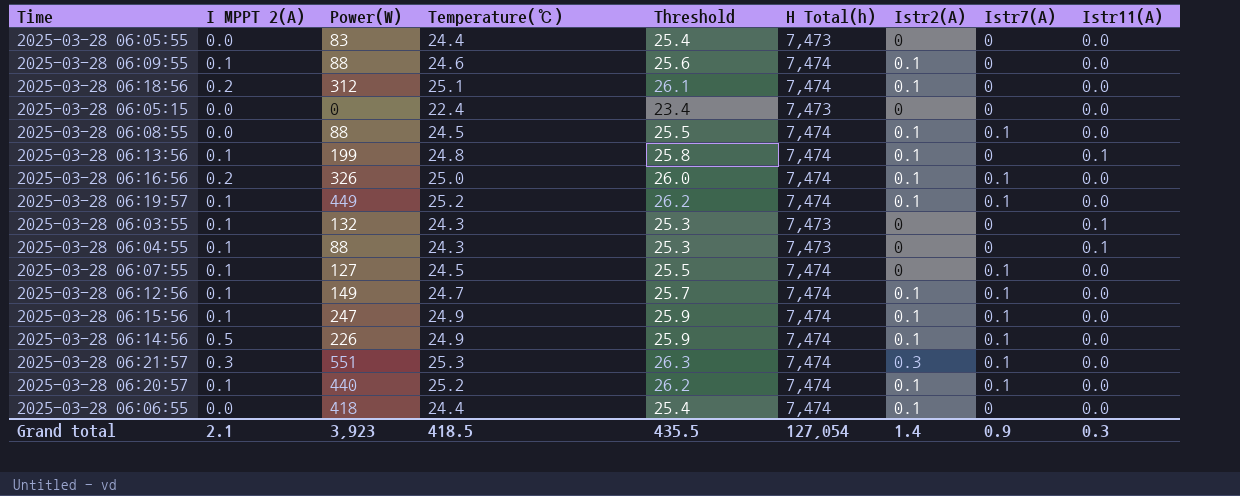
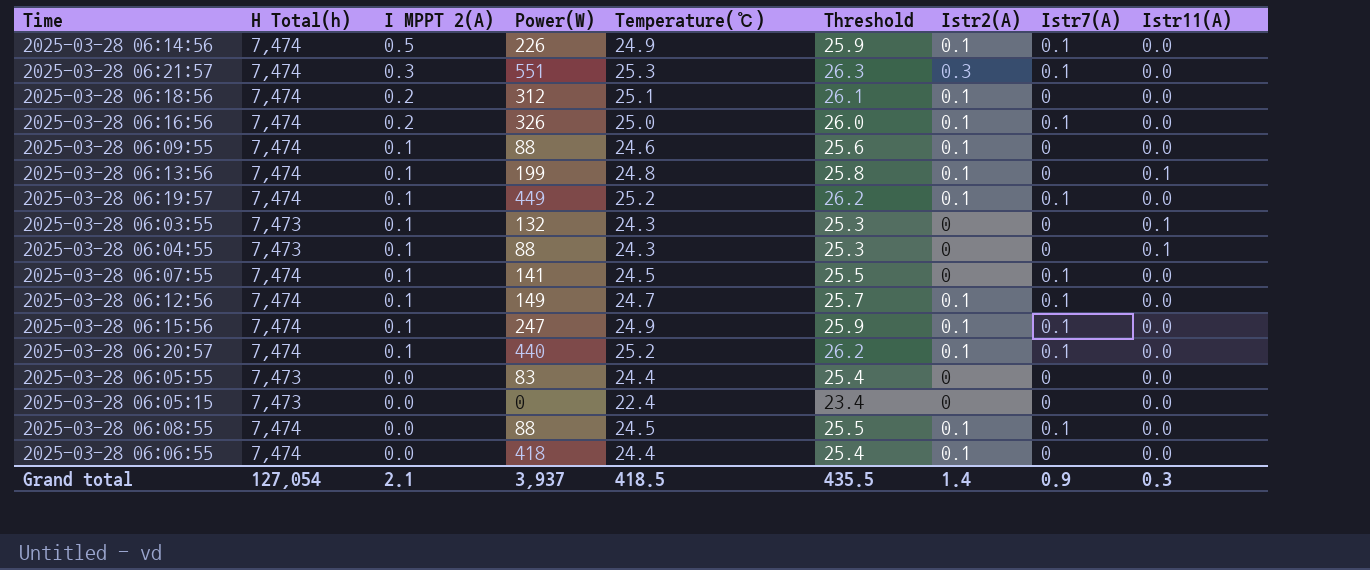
row order: none -> I MPPT 2(A) descending
column H Total(h) | position: 6 -> 2
2025-03-28 06:07:55 | Power(W): 127 -> 141
Grand total | Power(W): 3,923 -> 3,937

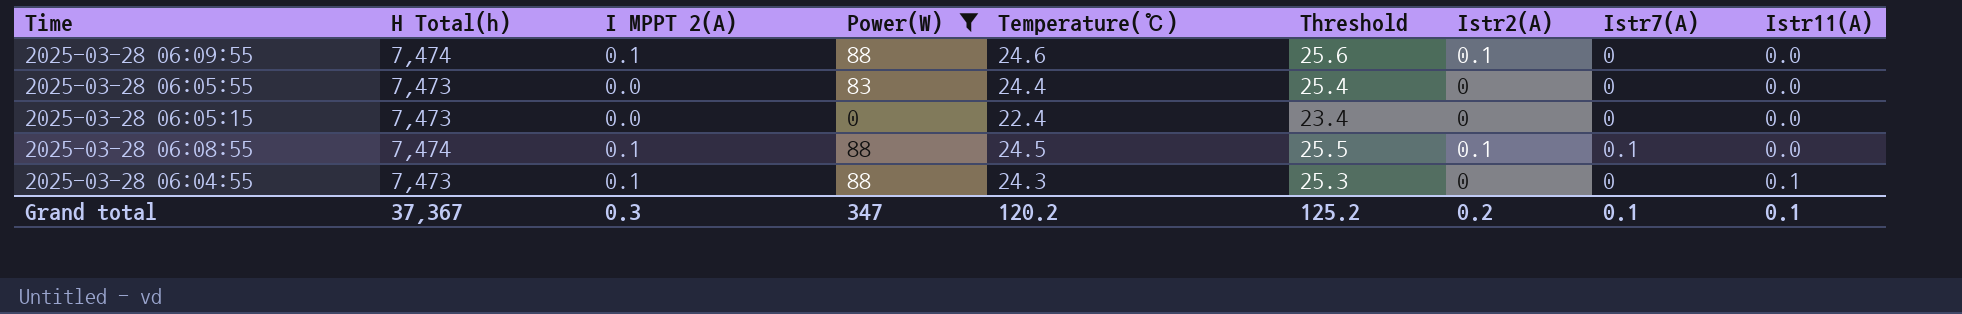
filter: none -> Power(W) <= 88
row order: I MPPT 2(A) descending -> Istr11(A) ascending
2025-03-28 06:08:55 | I MPPT 2(A): 0.0 -> 0.1
Grand total | H Total(h): 127,054 -> 37,367
Grand total | I MPPT 2(A): 2.1 -> 0.3
Grand total | Power(W): 3,937 -> 347
Grand total | Temperature(℃): 418.5 -> 120.2
Grand total | Threshold: 435.5 -> 125.2
Grand total | Istr2(A): 1.4 -> 0.2
Grand total | Istr7(A): 0.9 -> 0.1
Grand total | Istr11(A): 0.3 -> 0.1

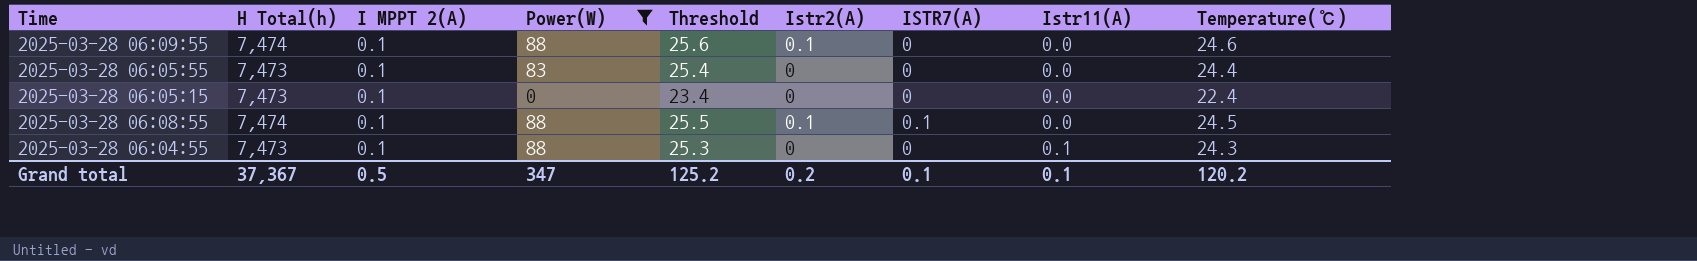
column name: Istr7(A) -> ISTR7(A)
column Temperature(℃) | position: 5 -> 9
2025-03-28 06:05:55 | I MPPT 2(A): 0.0 -> 0.1
2025-03-28 06:05:15 | I MPPT 2(A): 0.0 -> 0.1
Grand total | I MPPT 2(A): 0.3 -> 0.5

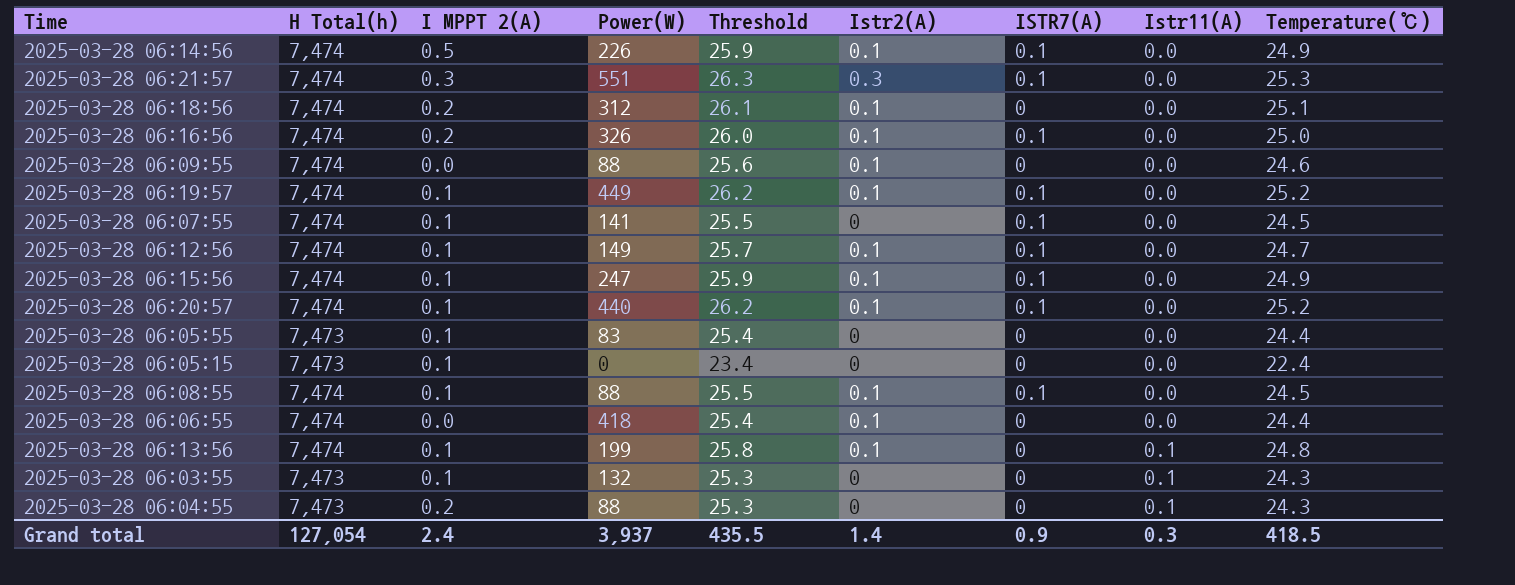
filter: Power(W) <= 88 -> none
2025-03-28 06:09:55 | I MPPT 2(A): 0.1 -> 0.0
2025-03-28 06:04:55 | I MPPT 2(A): 0.1 -> 0.2
Grand total | H Total(h): 37,367 -> 127,054
Grand total | I MPPT 2(A): 0.5 -> 2.4
Grand total | Power(W): 347 -> 3,937
Grand total | Threshold: 125.2 -> 435.5
Grand total | Istr2(A): 0.2 -> 1.4
Grand total | ISTR7(A): 0.1 -> 0.9
Grand total | Istr11(A): 0.1 -> 0.3
Grand total | Temperature(℃): 120.2 -> 418.5

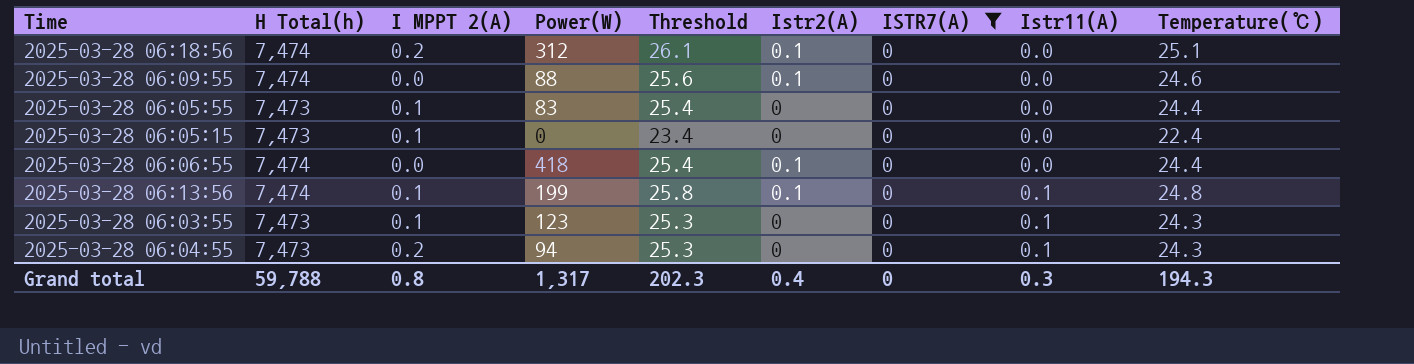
filter: none -> ISTR7(A) = 0
2025-03-28 06:03:55 | Power(W): 132 -> 123
2025-03-28 06:04:55 | Power(W): 88 -> 94
Grand total | H Total(h): 127,054 -> 59,788
Grand total | I MPPT 2(A): 2.4 -> 0.8
Grand total | Power(W): 3,937 -> 1,317
Grand total | Threshold: 435.5 -> 202.3
Grand total | Istr2(A): 1.4 -> 0.4
Grand total | ISTR7(A): 0.9 -> 0
Grand total | Temperature(℃): 418.5 -> 194.3

